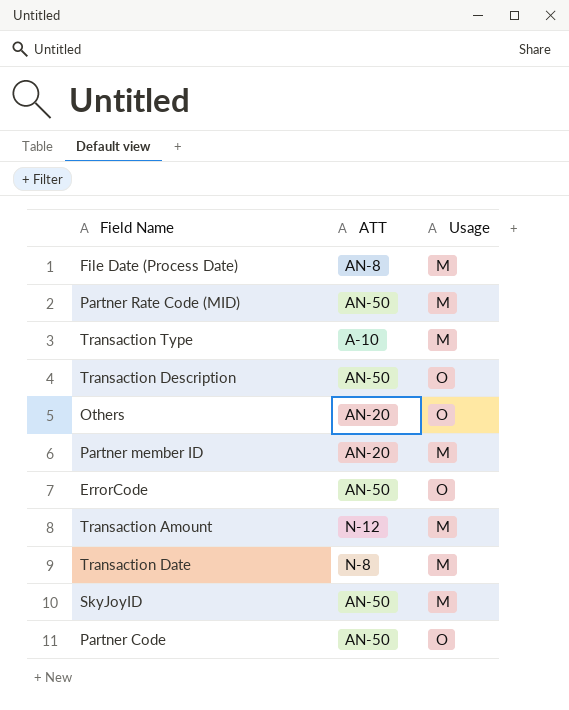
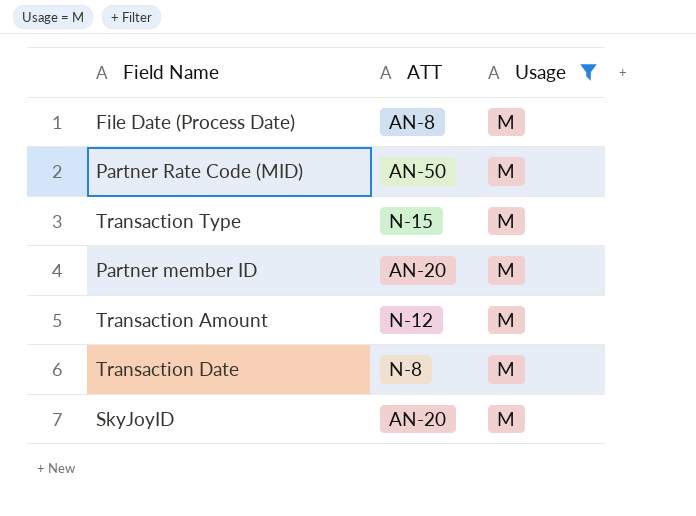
filter: none -> Usage = M
Transaction Type | ATT: A-10 -> N-15
SkyJoyID | ATT: AN-50 -> AN-20

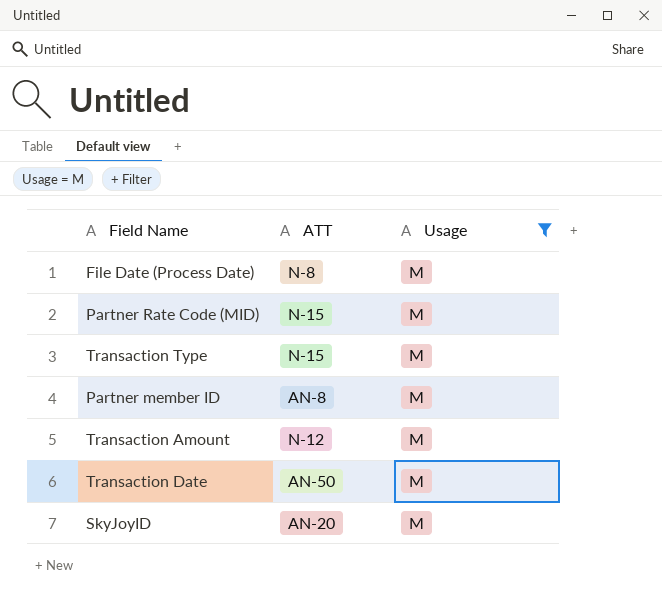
File Date (Process Date) | ATT: AN-8 -> N-8
Partner Rate Code (MID) | ATT: AN-50 -> N-15
Partner member ID | ATT: AN-20 -> AN-8
Transaction Date | ATT: N-8 -> AN-50

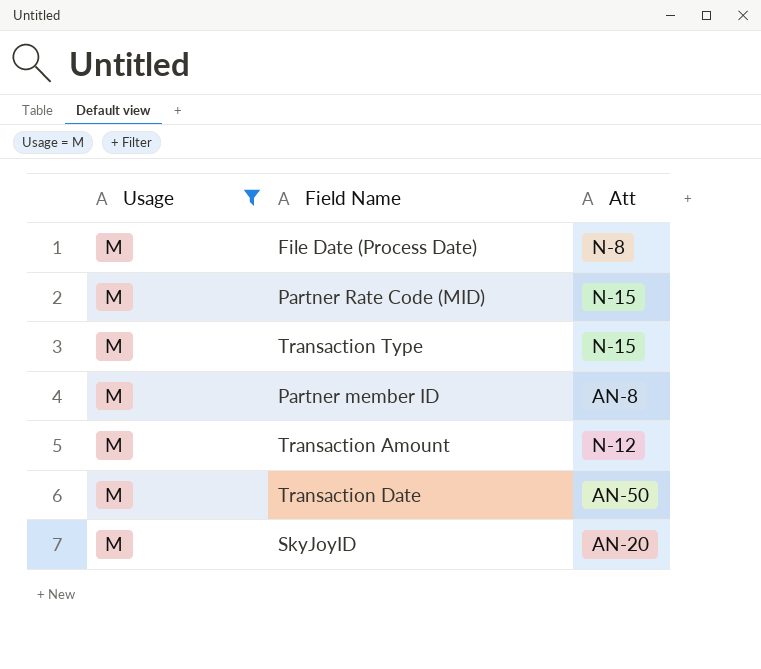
column Usage | position: 3 -> 1
column name: ATT -> Att

